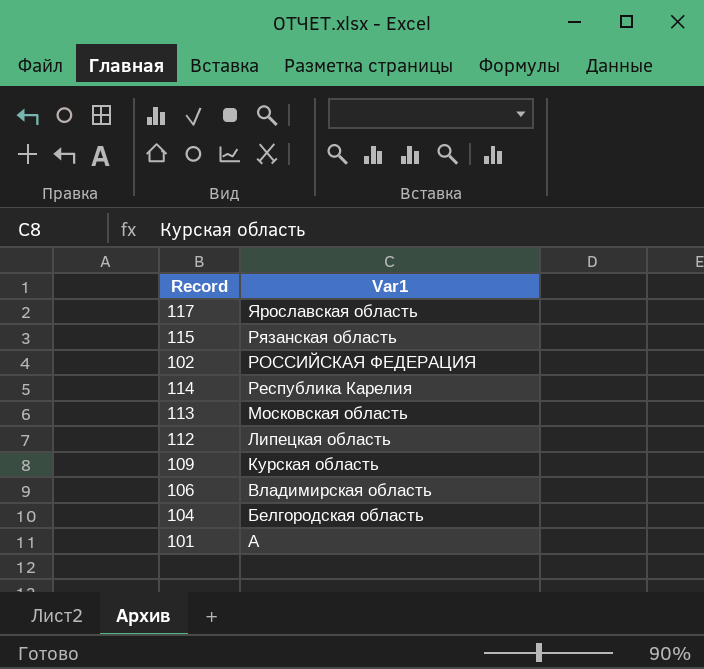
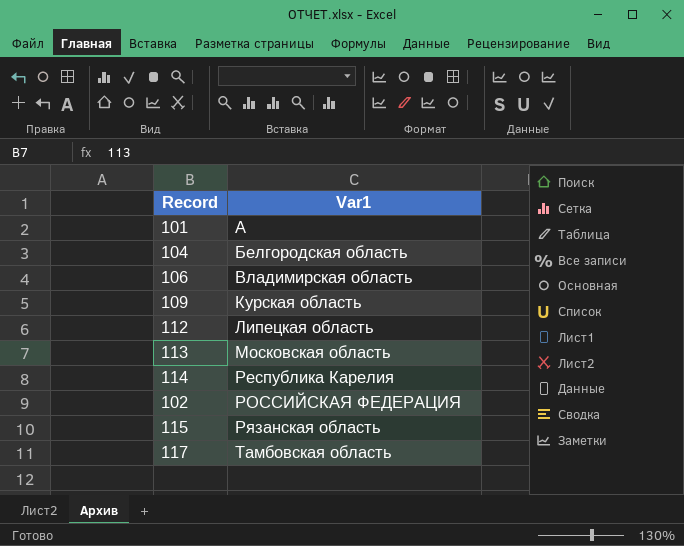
row order: Var1 descending -> Var1 ascending
117 | Var1: Ярославская область -> Тамбовская область

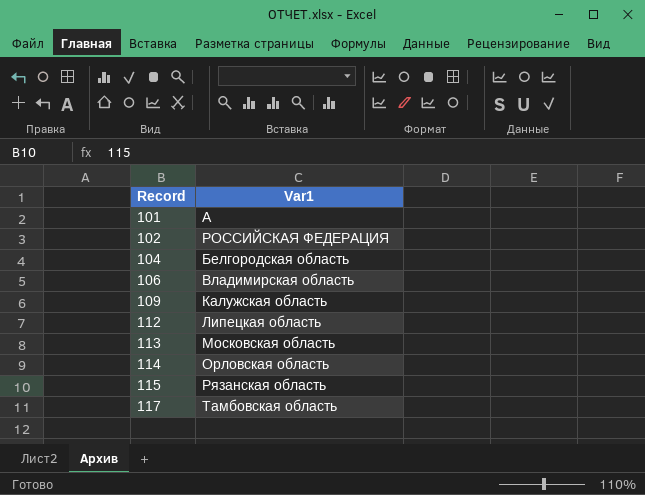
row order: Var1 ascending -> Record ascending
109 | Var1: Курская область -> Калужская область
114 | Var1: Республика Карелия -> Орловская область

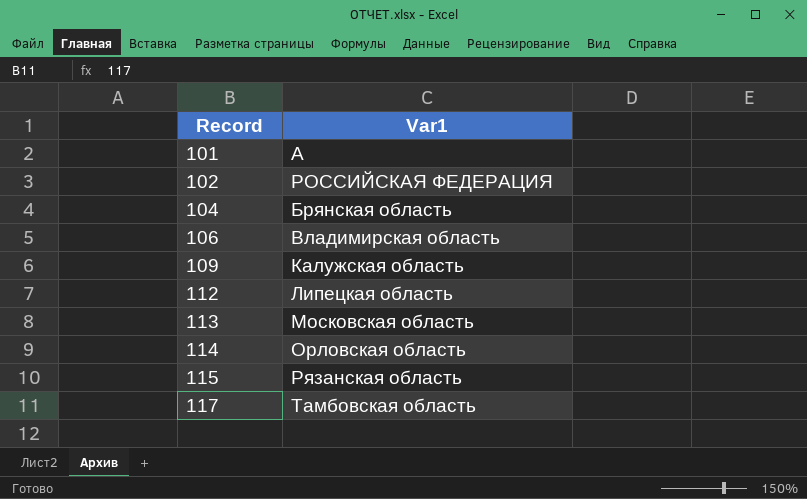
104 | Var1: Белгородская область -> Брянская область

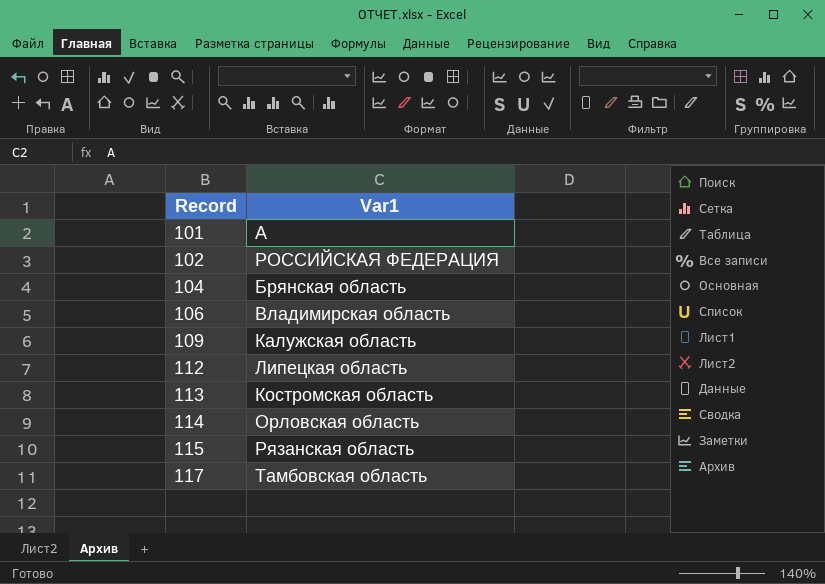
113 | Var1: Московская область -> Костромская область

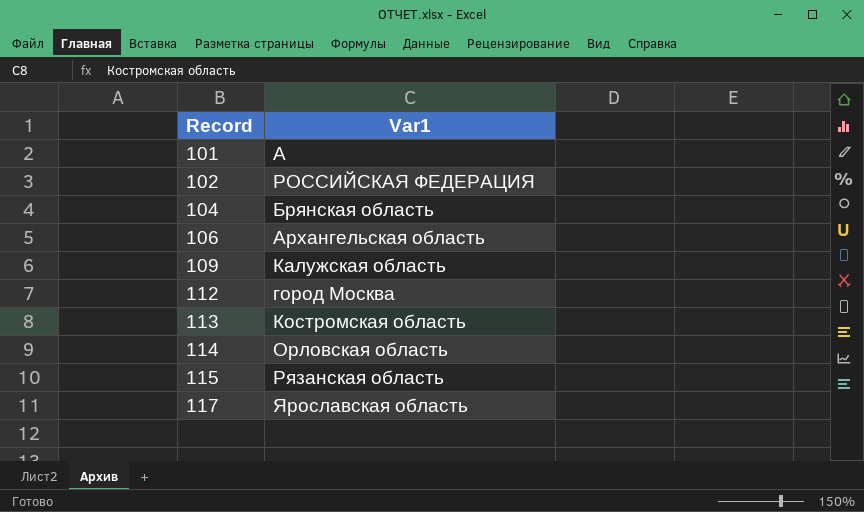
106 | Var1: Владимирская область -> Архангельская область
112 | Var1: Липецкая область -> город Москва
117 | Var1: Тамбовская область -> Ярославская область

